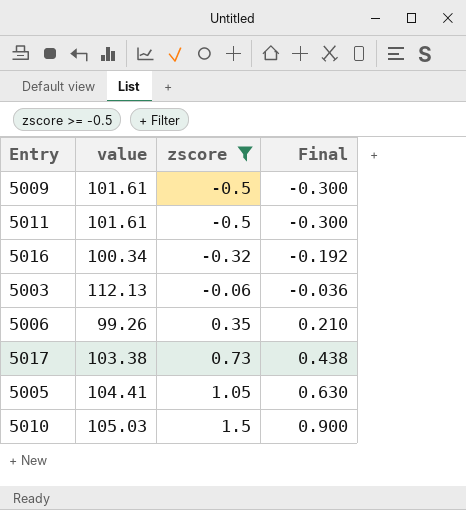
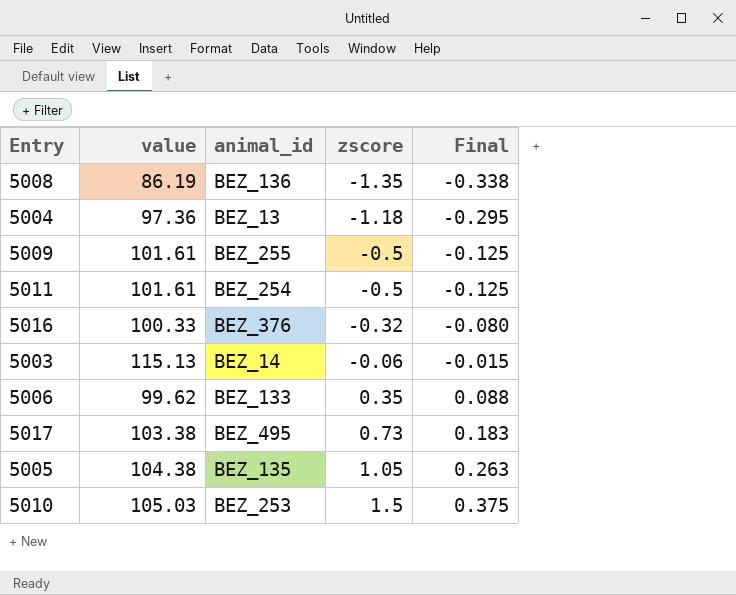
filter: zscore >= -0.5 -> none
column animal_id | position: none -> 3
column Final | formula: [zscore] * 0.6 -> [zscore] * 0.25
5016 | value: 100.34 -> 100.33
5003 | value: 112.13 -> 115.13
5006 | value: 99.26 -> 99.62
5005 | value: 104.41 -> 104.38

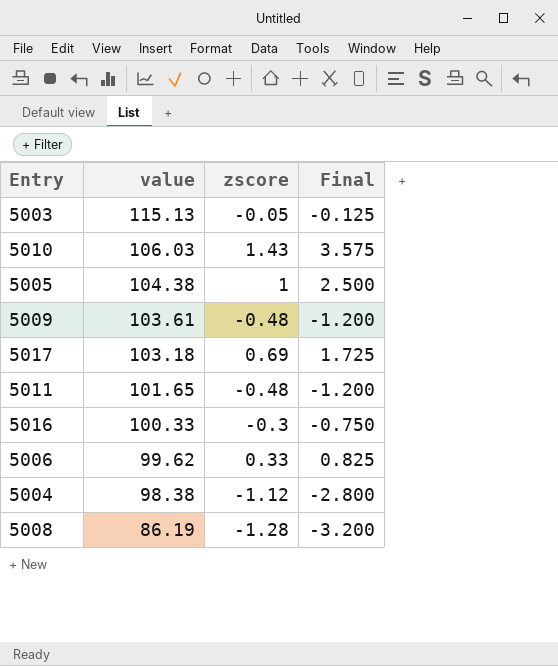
row order: zscore ascending -> value descending
column animal_id | position: 3 -> none
column Final | formula: [zscore] * 0.25 -> [zscore] * 2.5
5003 | zscore: -0.06 -> -0.05
5010 | value: 105.03 -> 106.03
5010 | zscore: 1.5 -> 1.43
5005 | zscore: 1.05 -> 1
5009 | value: 101.61 -> 103.61
5009 | zscore: -0.5 -> -0.48
5017 | value: 103.38 -> 103.18
5017 | zscore: 0.73 -> 0.69
5011 | value: 101.61 -> 101.65
5011 | zscore: -0.5 -> -0.48
5016 | zscore: -0.32 -> -0.3
5006 | zscore: 0.35 -> 0.33
5004 | value: 97.36 -> 98.38
5004 | zscore: -1.18 -> -1.12
5008 | zscore: -1.35 -> -1.28

